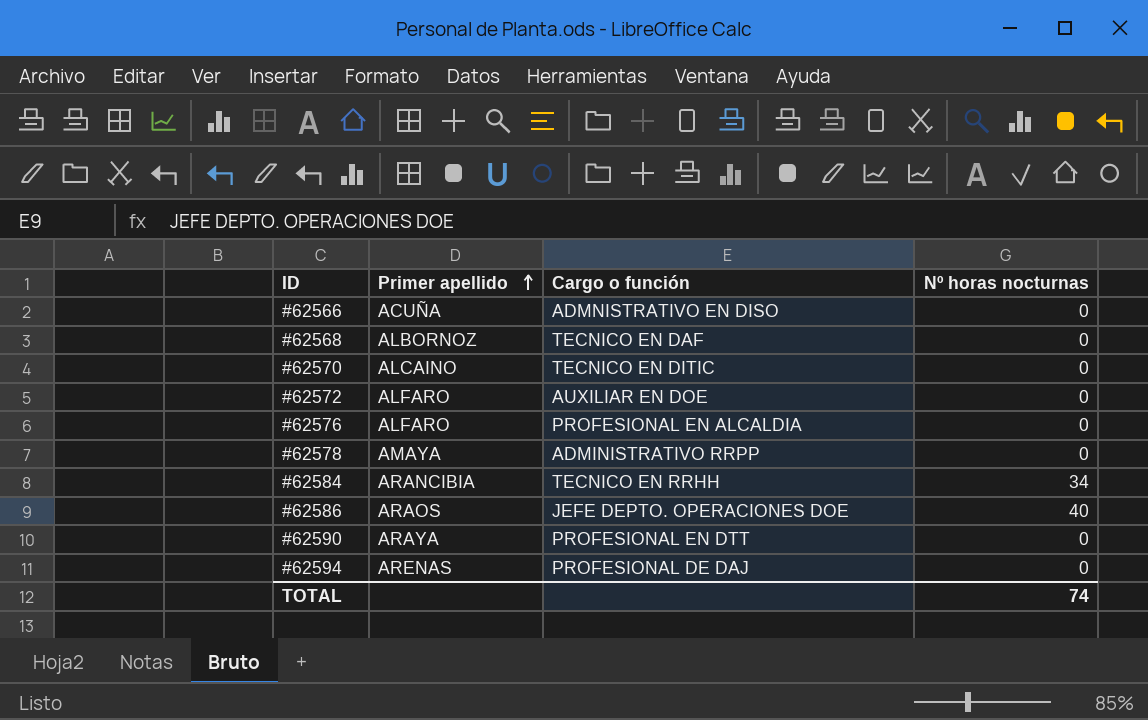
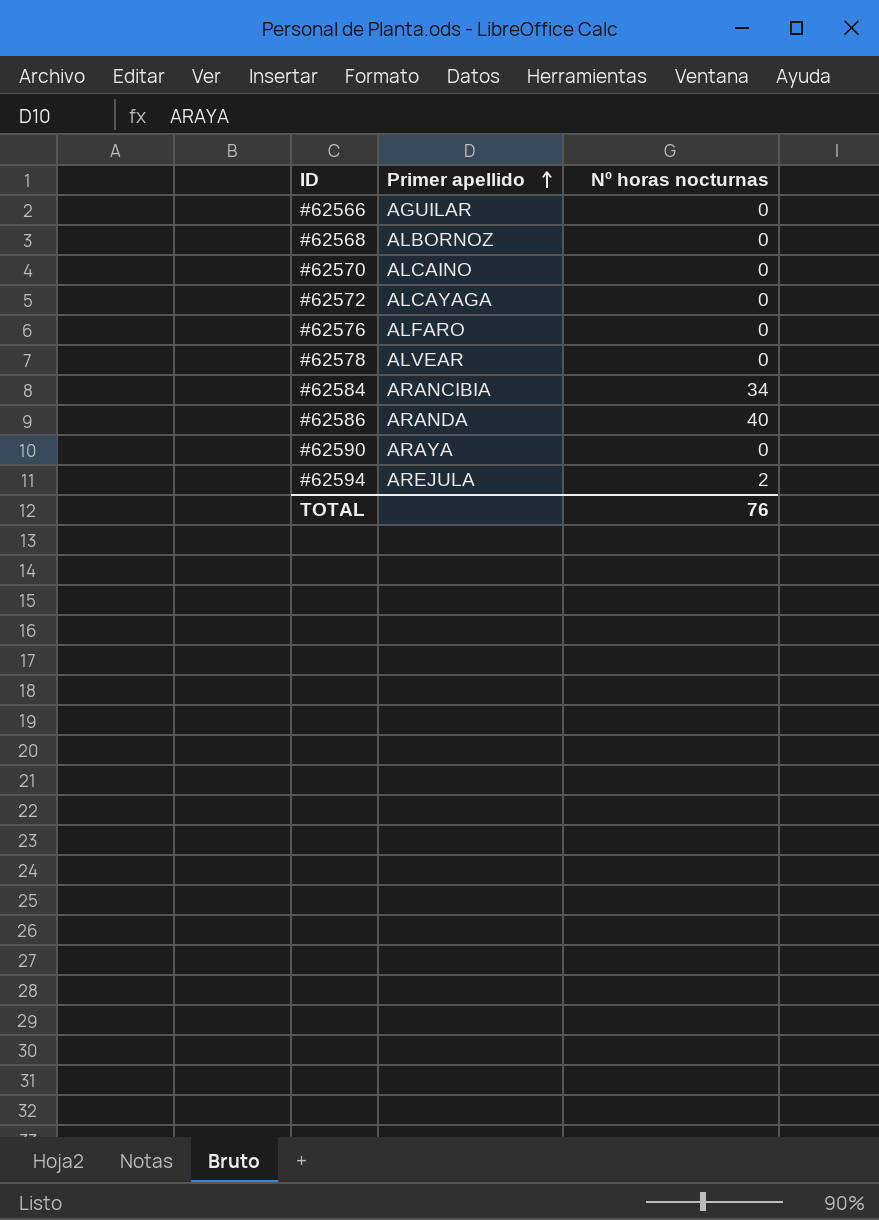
column Cargo o función | position: 3 -> none
#62566 | Primer apellido: ACUÑA -> AGUILAR
#62572 | Primer apellido: ALFARO -> ALCAYAGA
#62578 | Primer apellido: AMAYA -> ALVEAR
#62586 | Primer apellido: ARAOS -> ARANDA
#62594 | Primer apellido: ARENAS -> AREJULA
#62594 | Nº horas nocturnas: 0 -> 2
TOTAL | Nº horas nocturnas: 74 -> 76

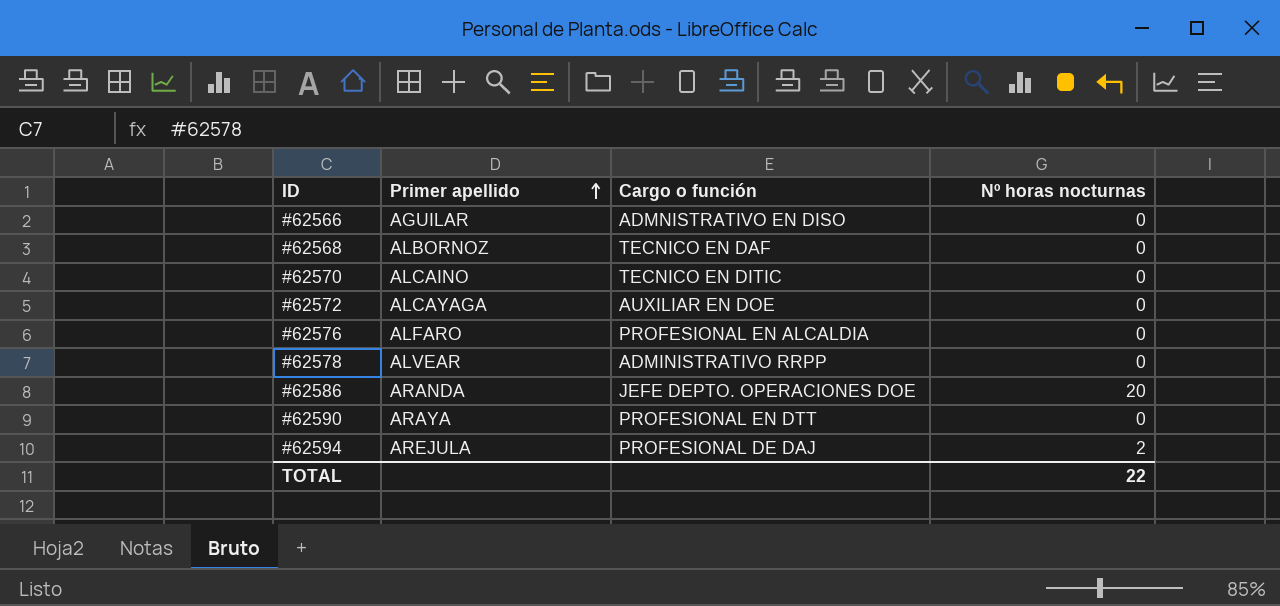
column Cargo o función | position: none -> 3
row #62584: ARANCIBIA | 34 -> none
#62586 | Nº horas nocturnas: 40 -> 20
TOTAL | Nº horas nocturnas: 76 -> 22

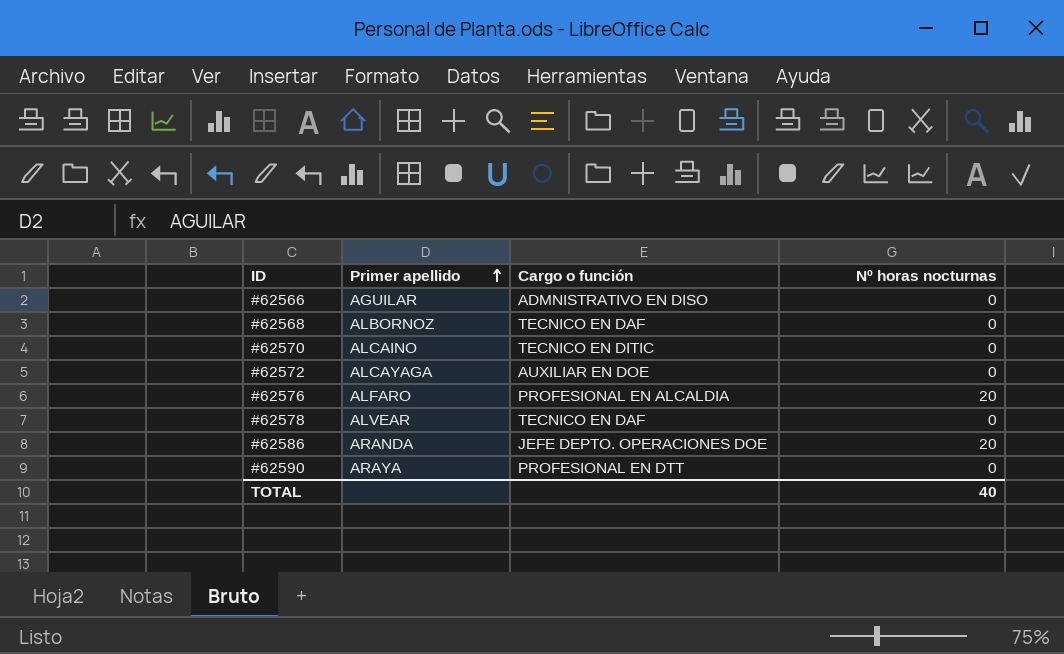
row #62594: AREJULA | PROFESIONAL DE DAJ | 2 -> none
#62576 | Nº horas nocturnas: 0 -> 20
#62578 | Cargo o función: ADMINISTRATIVO RRPP -> TECNICO EN DAF
TOTAL | Nº horas nocturnas: 22 -> 40

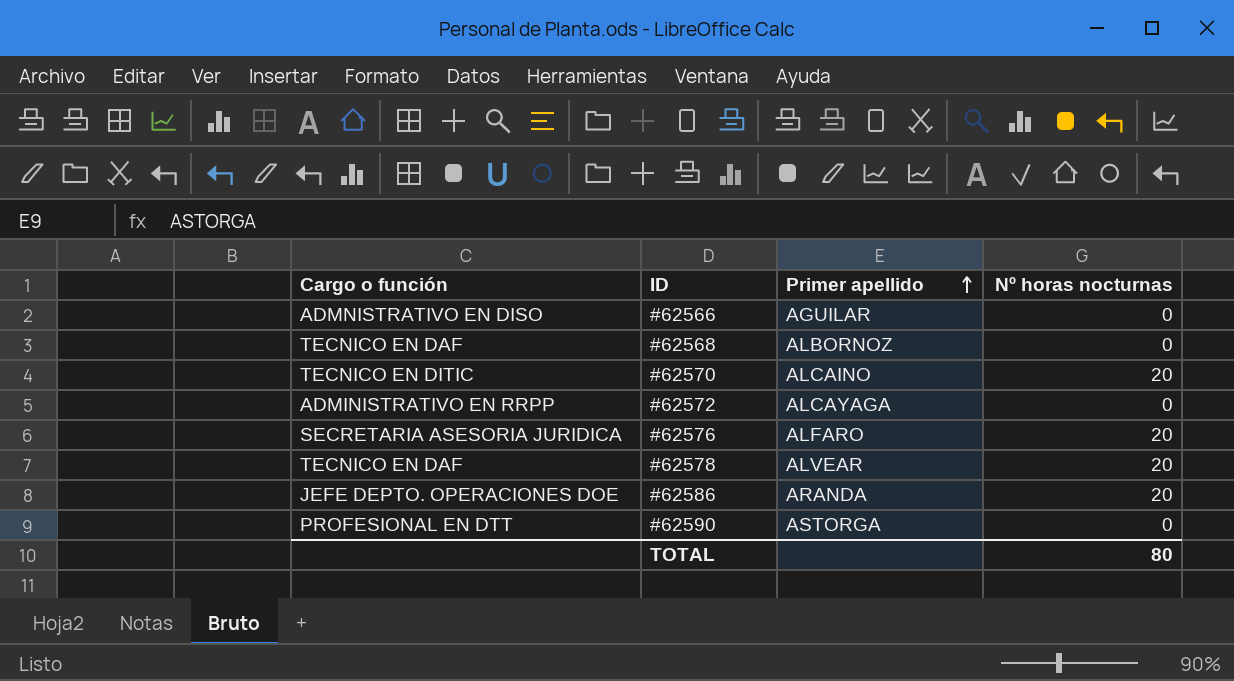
column Cargo o función | position: 3 -> 1
#62570 | Nº horas nocturnas: 0 -> 20
#62572 | Cargo o función: AUXILIAR EN DOE -> ADMINISTRATIVO EN RRPP
#62576 | Cargo o función: PROFESIONAL EN ALCALDIA -> SECRETARIA ASESORIA JURIDICA
#62578 | Nº horas nocturnas: 0 -> 20
#62590 | Primer apellido: ARAYA -> ASTORGA
TOTAL | Nº horas nocturnas: 40 -> 80

